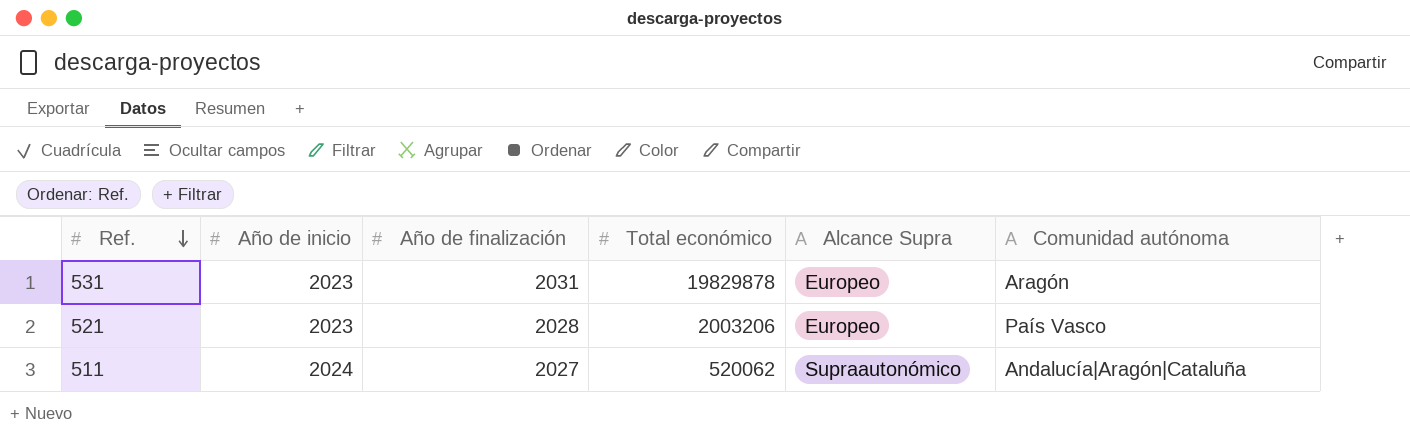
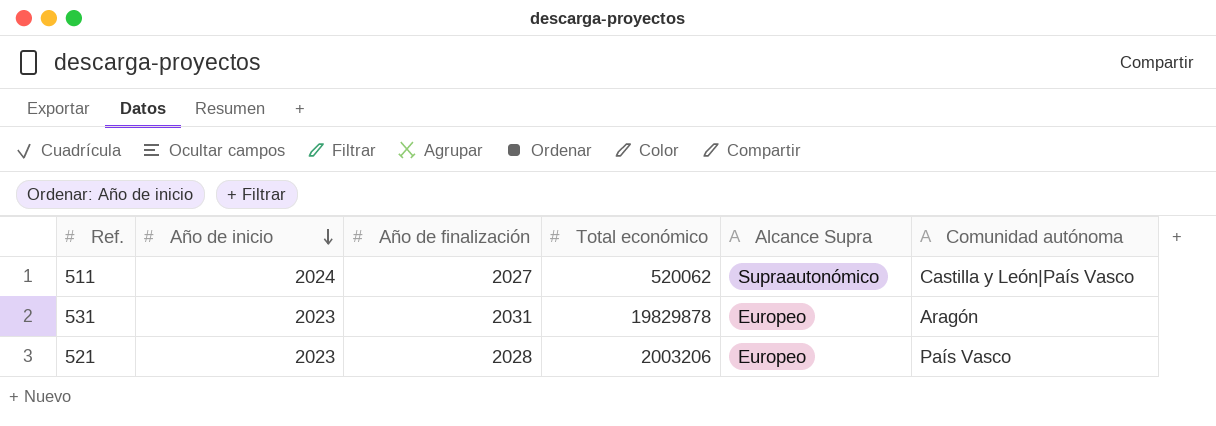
row order: Ref. descending -> Año de inicio descending
511 | Comunidad autónoma: Andalucía|Aragón|Cataluña -> Castilla y León|País Vasco

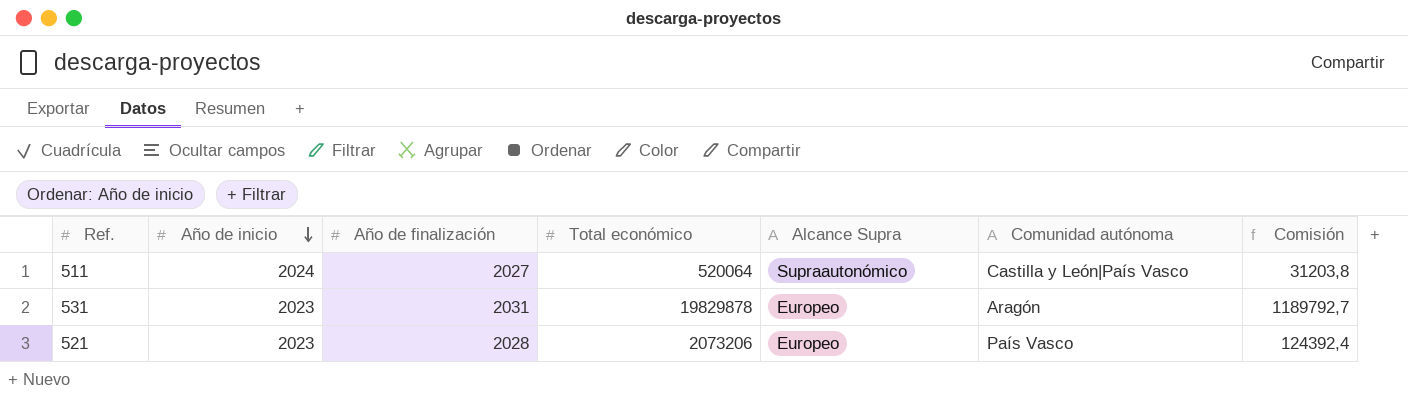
column Comisión | formula: none -> [Total económico] * 0,06
511 | Total económico: 520062 -> 520064
521 | Total económico: 2003206 -> 2073206

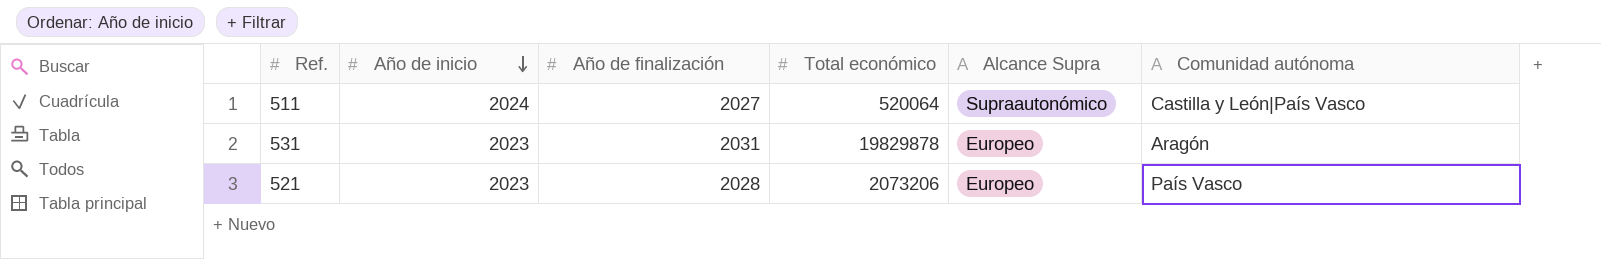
column Comisión | formula: [Total económico] * 0,06 -> none

